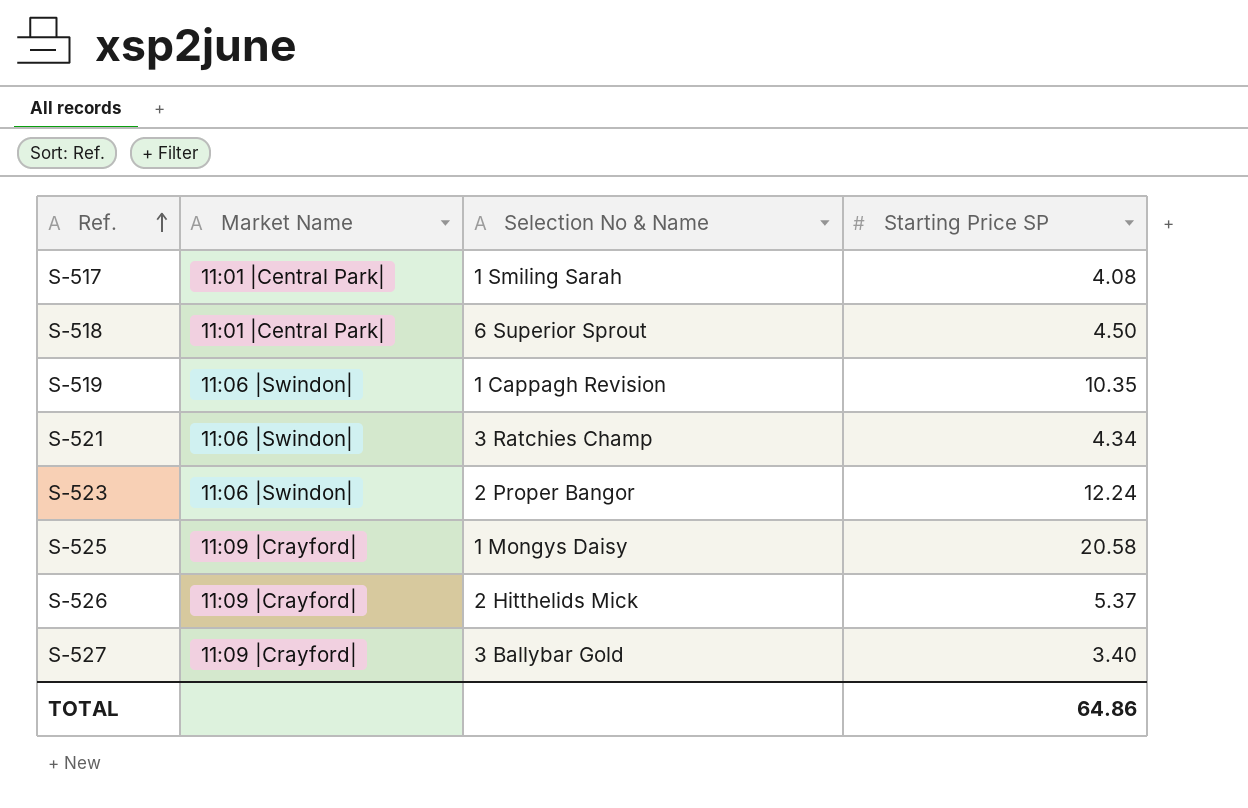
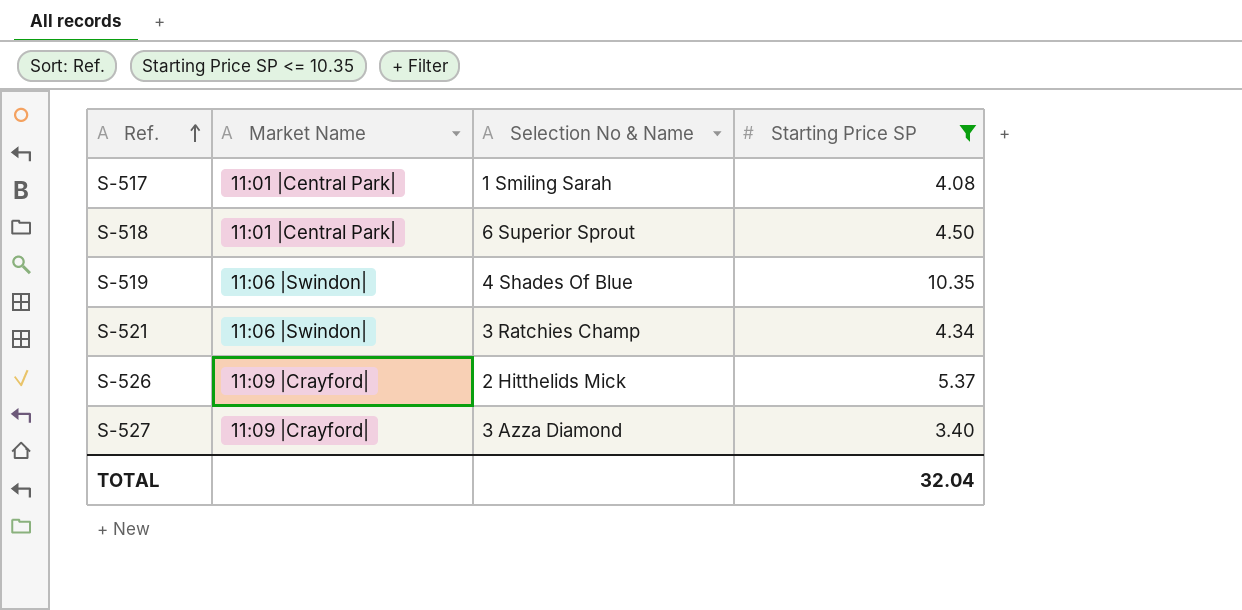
filter: none -> Starting Price SP <= 10.35
S-519 | Selection No & Name: 1 Cappagh Revision -> 4 Shades Of Blue
S-527 | Selection No & Name: 3 Ballybar Gold -> 3 Azza Diamond
TOTAL | Starting Price SP: 64.86 -> 32.04

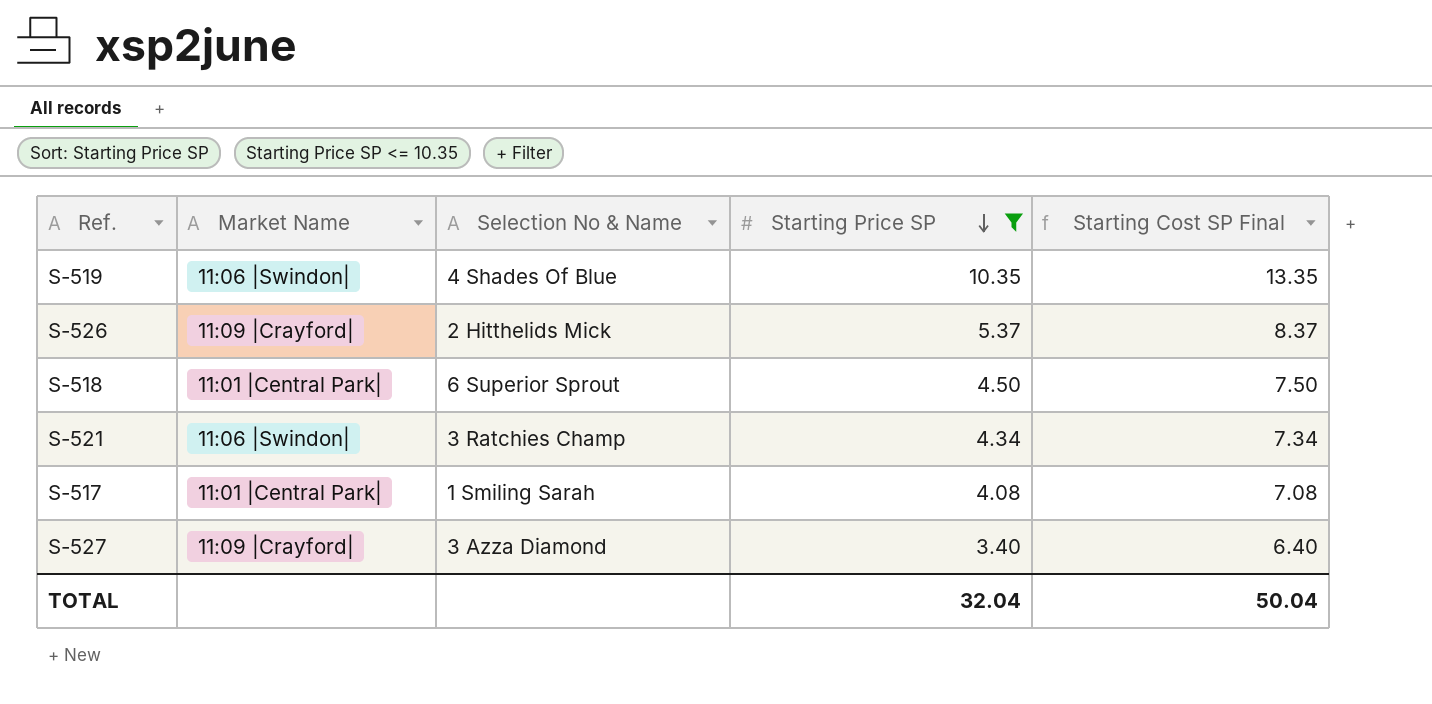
row order: Ref. ascending -> Starting Price SP descending
column Starting Cost SP Final | formula: none -> [Starting Price SP] + 3

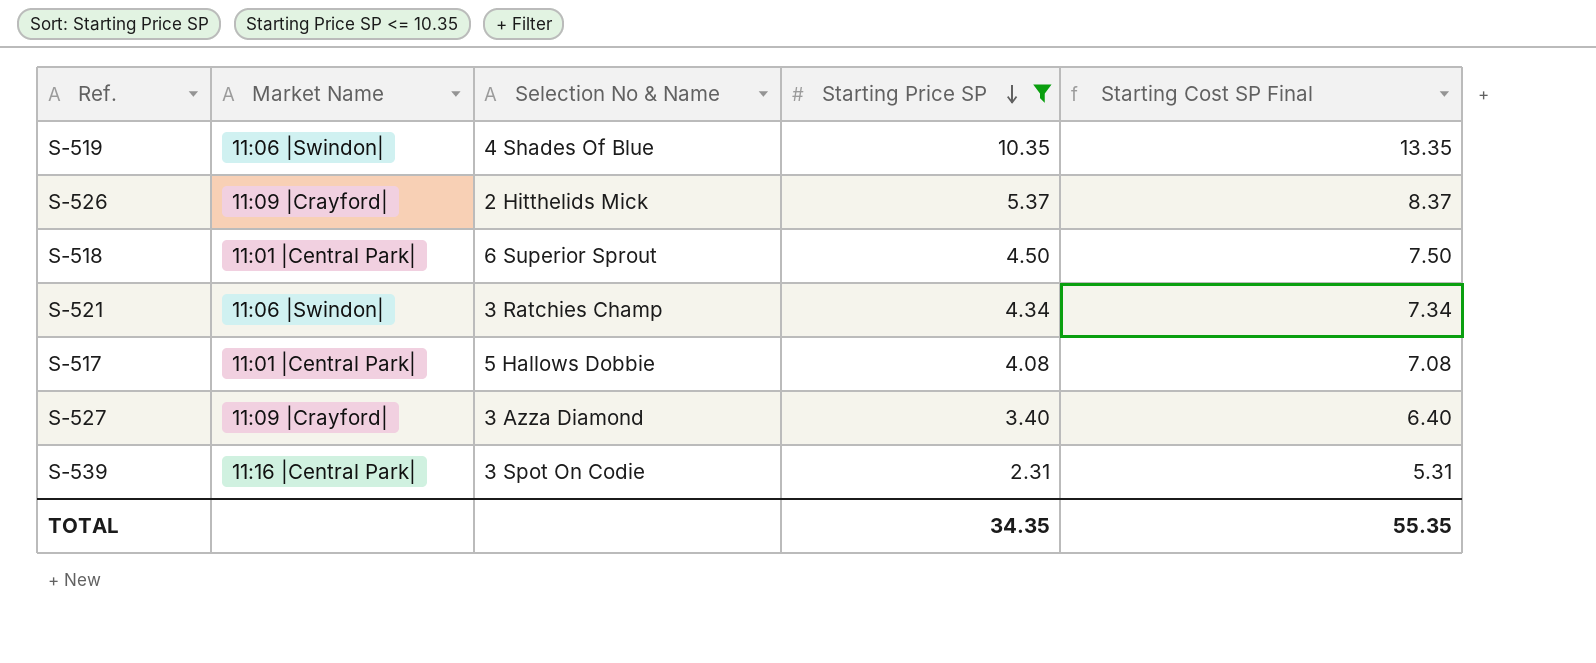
S-517 | Selection No & Name: 1 Smiling Sarah -> 5 Hallows Dobbie
row S-539: none -> 11:16 |Central Park| | 3 Spot On Codie | 2.31 | 5.31
TOTAL | Starting Price SP: 32.04 -> 34.35
TOTAL | Starting Cost SP Final: 50.04 -> 55.35

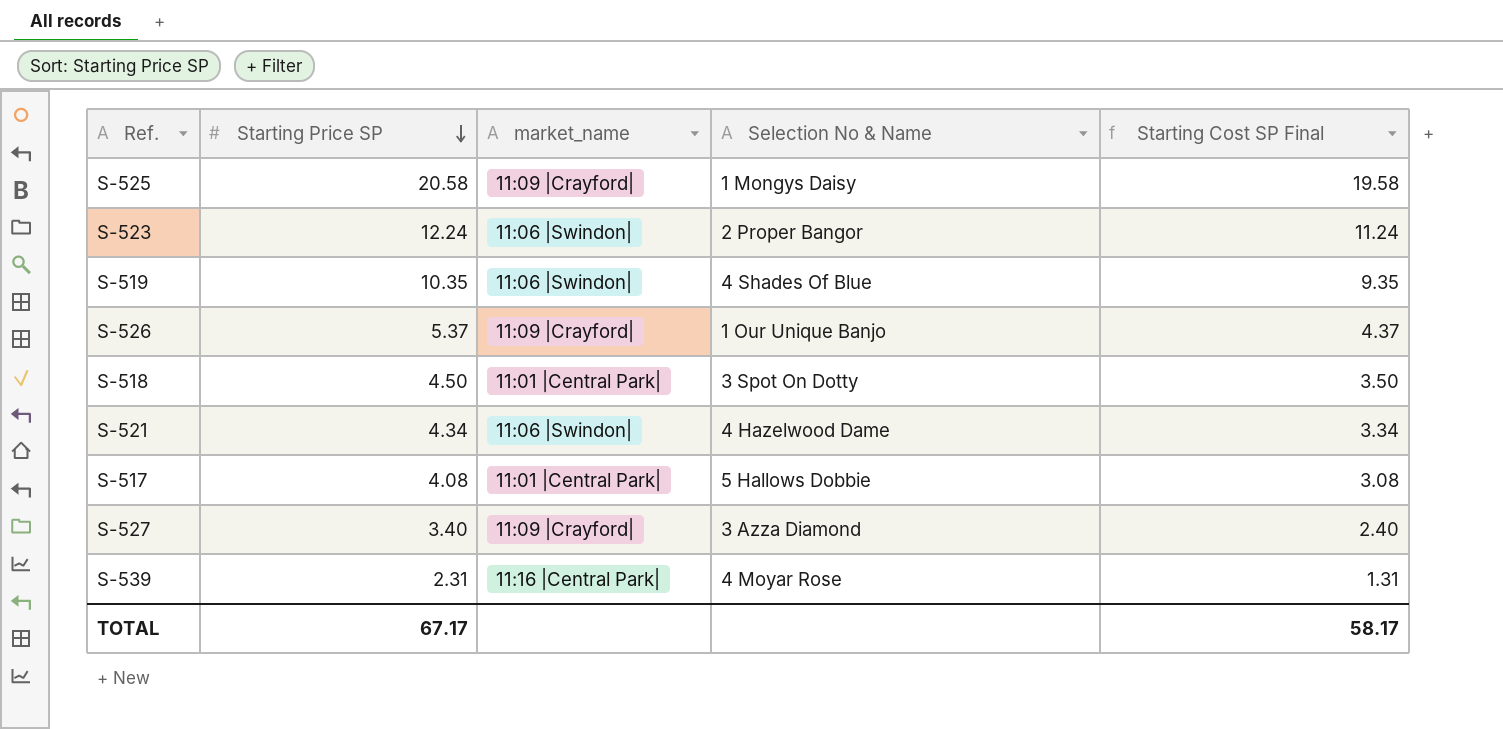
filter: Starting Price SP <= 10.35 -> none
column Starting Price SP | position: 4 -> 2
column name: Market Name -> market_name
column Starting Cost SP Final | formula: [Starting Price SP] + 3 -> [Starting Price SP] - 1
S-526 | Selection No & Name: 2 Hitthelids Mick -> 1 Our Unique Banjo
S-518 | Selection No & Name: 6 Superior Sprout -> 3 Spot On Dotty
S-521 | Selection No & Name: 3 Ratchies Champ -> 4 Hazelwood Dame
S-539 | Selection No & Name: 3 Spot On Codie -> 4 Moyar Rose
TOTAL | Starting Price SP: 34.35 -> 67.17
TOTAL | Starting Cost SP Final: 55.35 -> 58.17

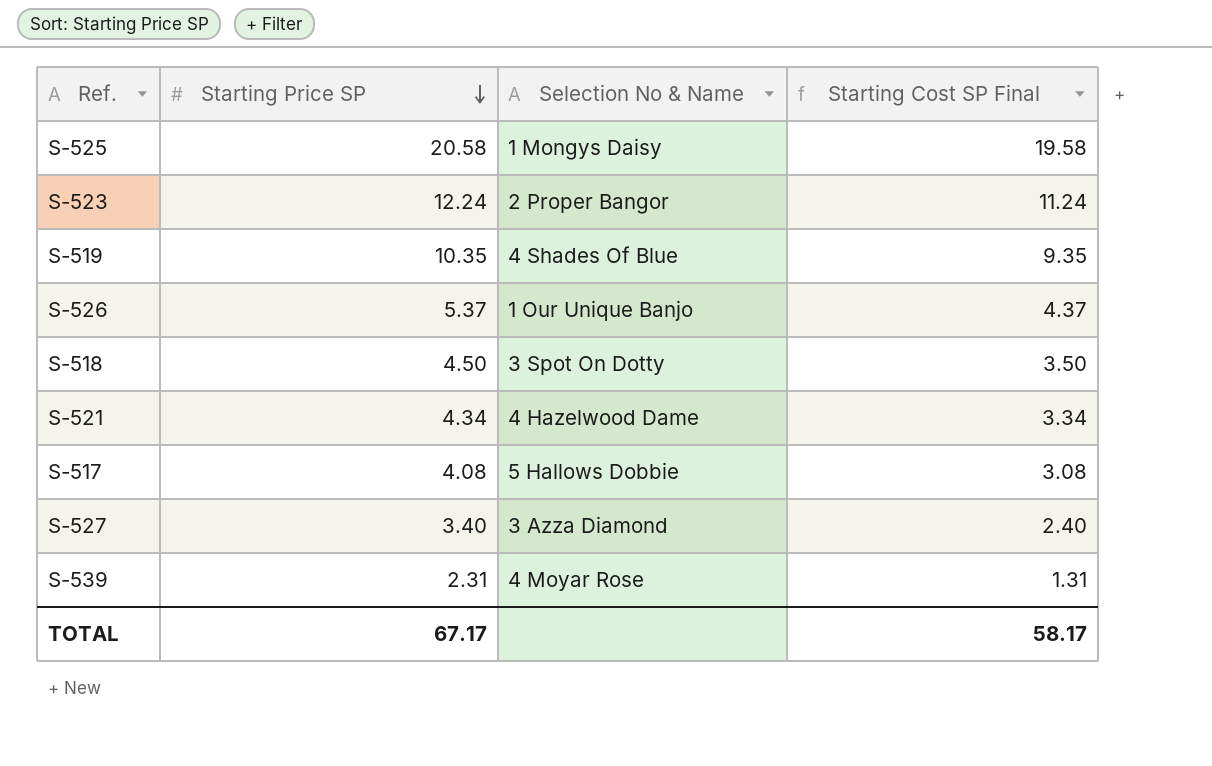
column market_name | position: 3 -> none

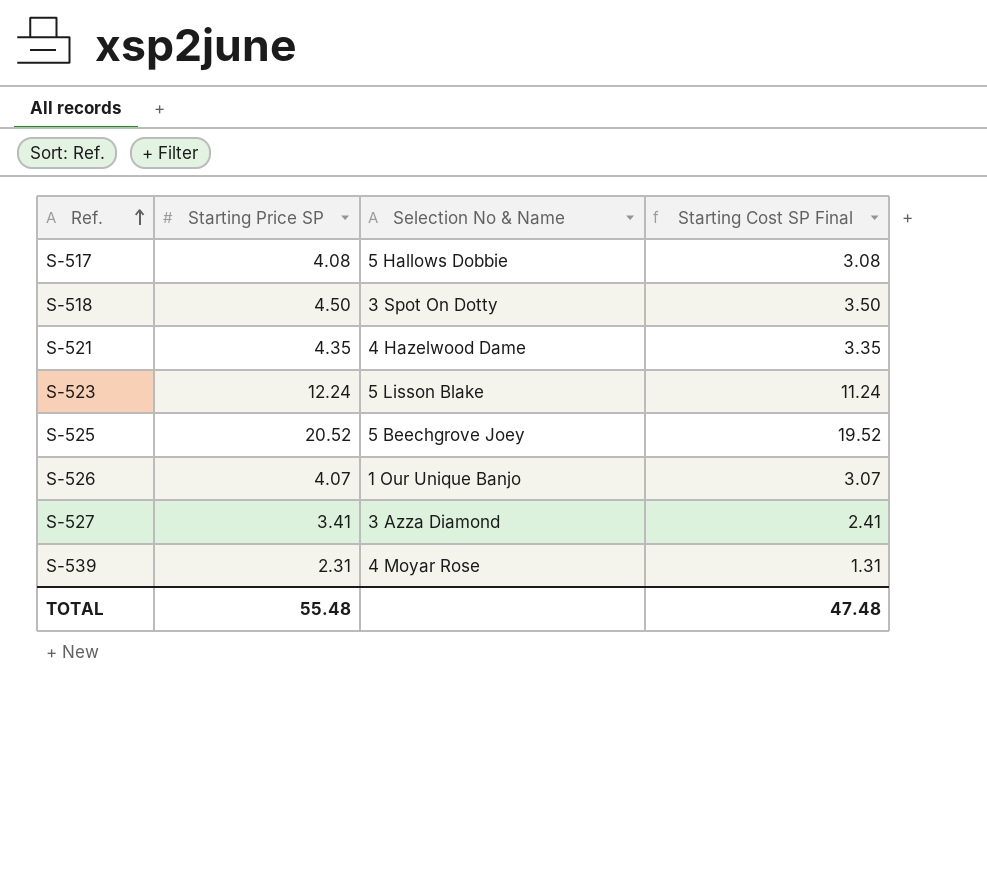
row order: Starting Price SP descending -> Ref. ascending
row S-519: 10.35 | 4 Shades Of Blue | 9.35 -> none
S-521 | Starting Price SP: 4.34 -> 4.35
S-521 | Starting Cost SP Final: 3.34 -> 3.35
S-523 | Selection No & Name: 2 Proper Bangor -> 5 Lisson Blake
S-525 | Starting Price SP: 20.58 -> 20.52
S-525 | Selection No & Name: 1 Mongys Daisy -> 5 Beechgrove Joey
S-525 | Starting Cost SP Final: 19.58 -> 19.52
S-526 | Starting Price SP: 5.37 -> 4.07
S-526 | Starting Cost SP Final: 4.37 -> 3.07
S-527 | Starting Price SP: 3.40 -> 3.41
S-527 | Starting Cost SP Final: 2.40 -> 2.41
TOTAL | Starting Price SP: 67.17 -> 55.48
TOTAL | Starting Cost SP Final: 58.17 -> 47.48

